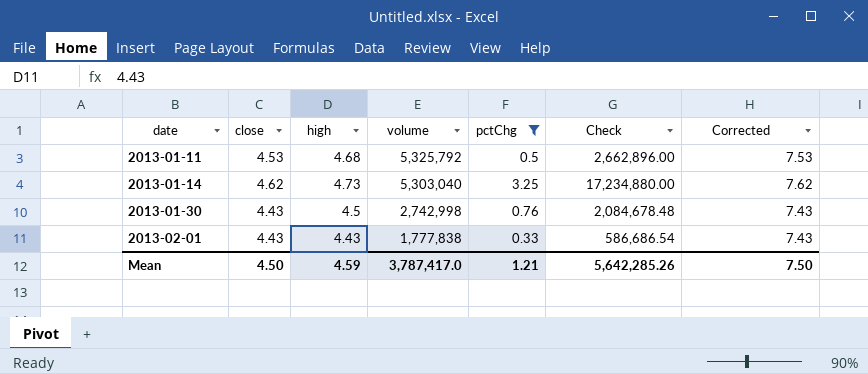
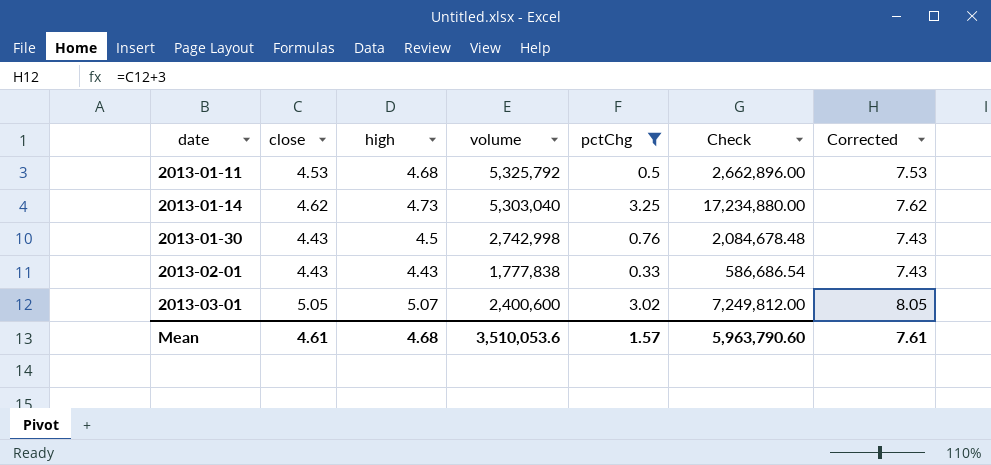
row 2013-03-01: none -> 5.05 | 5.07 | 2,400,600 | 3.02 | 7,249,812.00 | 8.05
Mean | close: 4.50 -> 4.61
Mean | high: 4.59 -> 4.68
Mean | volume: 3,787,417.0 -> 3,510,053.6
Mean | pctChg: 1.21 -> 1.57
Mean | Check: 5,642,285.26 -> 5,963,790.60
Mean | Corrected: 7.50 -> 7.61

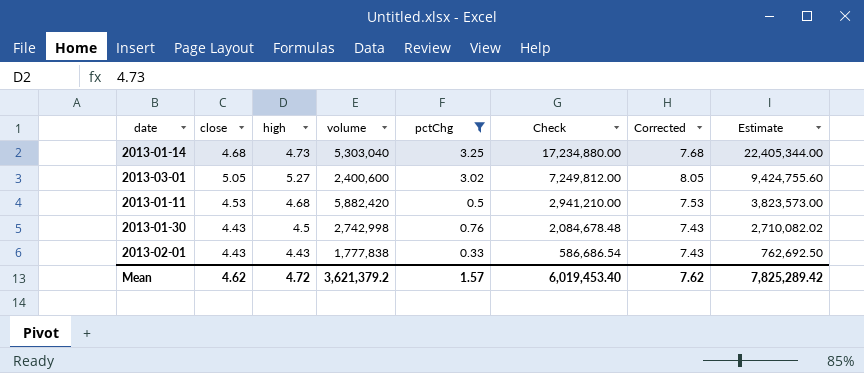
row order: date ascending -> Check descending
column Estimate | formula: none -> [Check] * 1.3
2013-01-14 | close: 4.62 -> 4.68
2013-01-14 | Corrected: 7.62 -> 7.68
2013-03-01 | high: 5.07 -> 5.27
2013-01-11 | volume: 5,325,792 -> 5,882,420
2013-01-11 | Check: 2,662,896.00 -> 2,941,210.00
Mean | close: 4.61 -> 4.62
Mean | high: 4.68 -> 4.72
Mean | volume: 3,510,053.6 -> 3,621,379.2
Mean | Check: 5,963,790.60 -> 6,019,453.40
Mean | Corrected: 7.61 -> 7.62

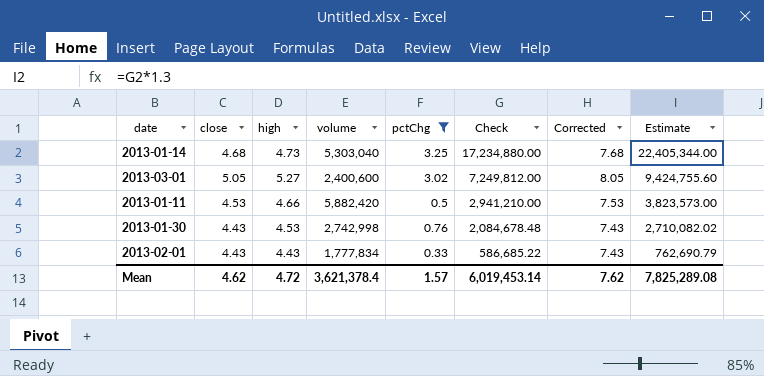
2013-01-11 | high: 4.68 -> 4.66
2013-01-30 | high: 4.5 -> 4.53
2013-02-01 | volume: 1,777,838 -> 1,777,834
2013-02-01 | Check: 586,686.54 -> 586,685.22
2013-02-01 | Estimate: 762,692.50 -> 762,690.79
Mean | volume: 3,621,379.2 -> 3,621,378.4
Mean | Check: 6,019,453.40 -> 6,019,453.14
Mean | Estimate: 7,825,289.42 -> 7,825,289.08

